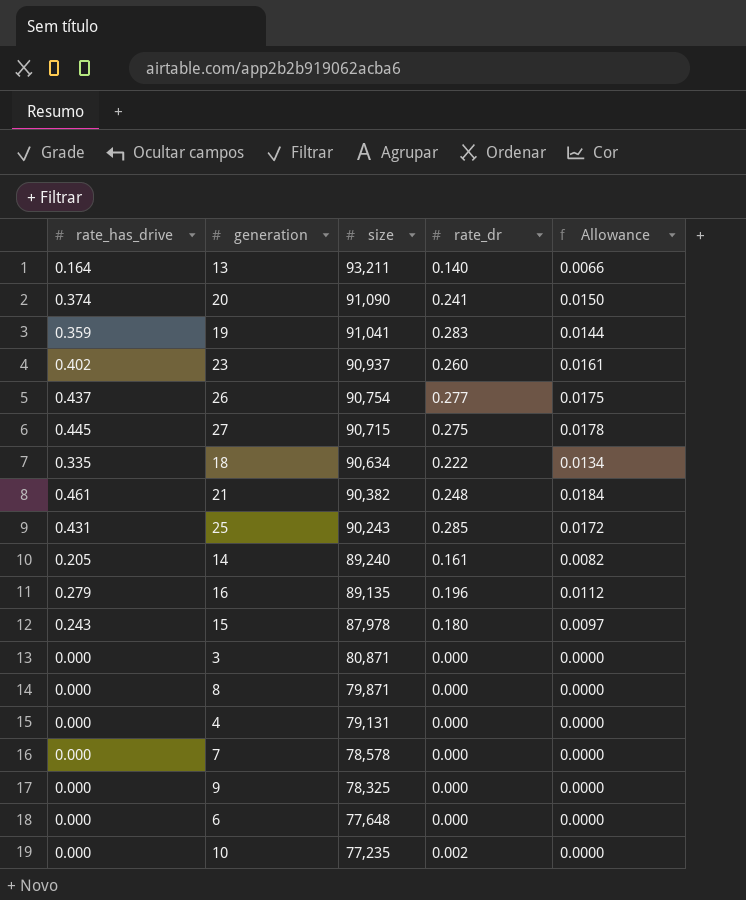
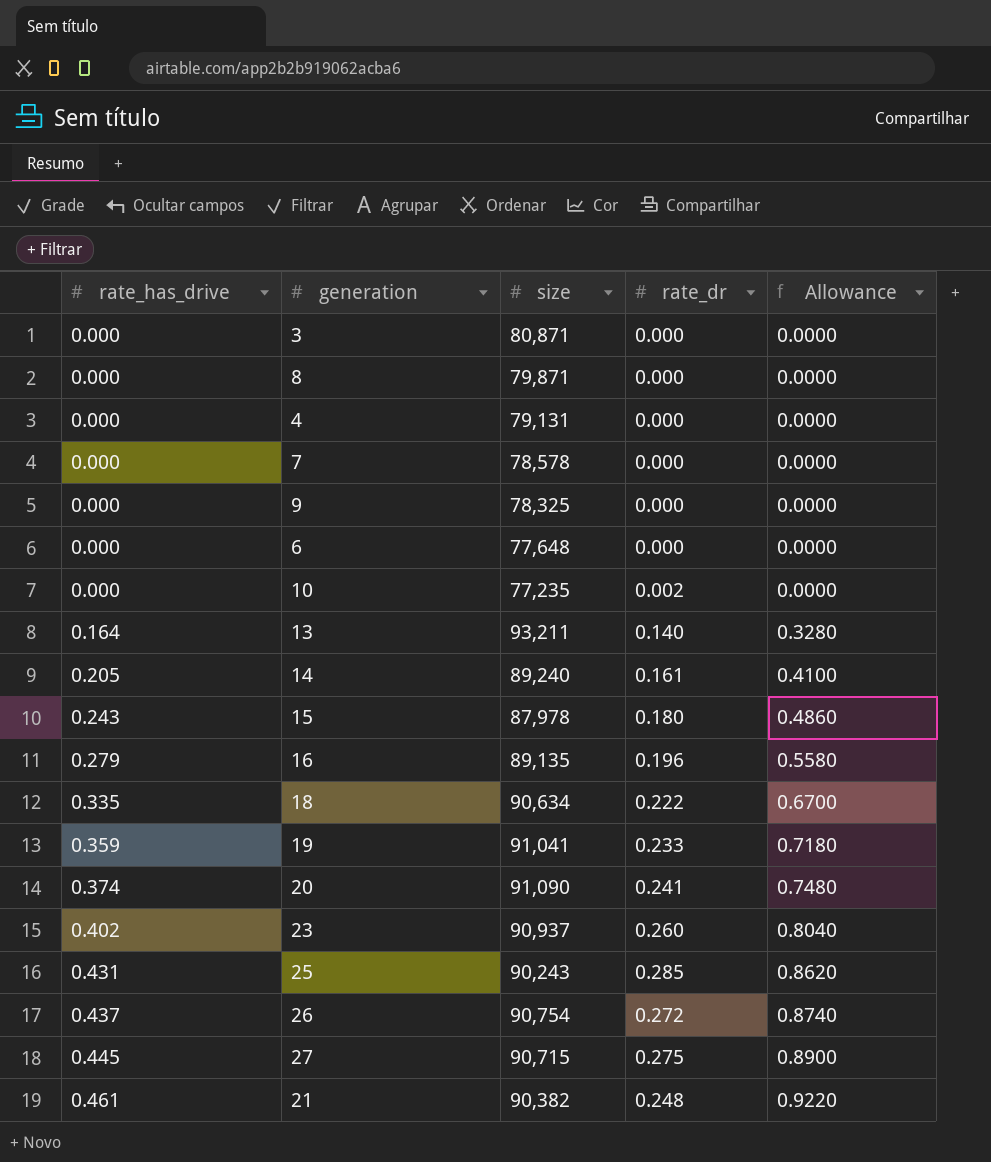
row order: size descending -> rate_has_drive ascending
column Allowance | formula: [rate_has_drive] * 0.04 -> [rate_has_drive] * 2
19 | rate_dr: 0.283 -> 0.233
26 | rate_dr: 0.277 -> 0.272

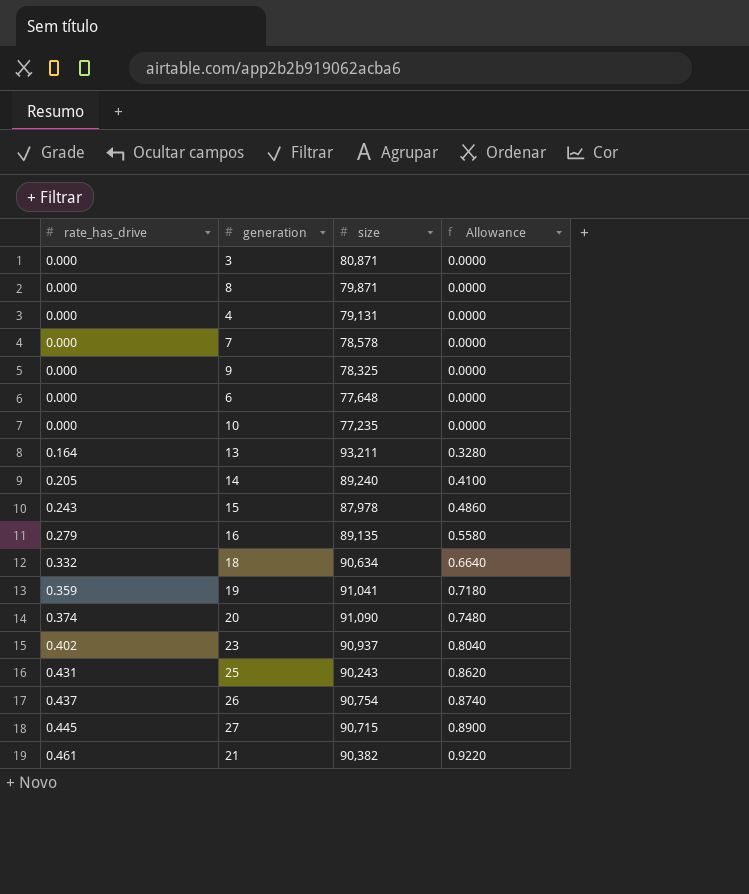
column rate_dr | position: 4 -> none
18 | rate_has_drive: 0.335 -> 0.332
18 | Allowance: 0.6700 -> 0.6640

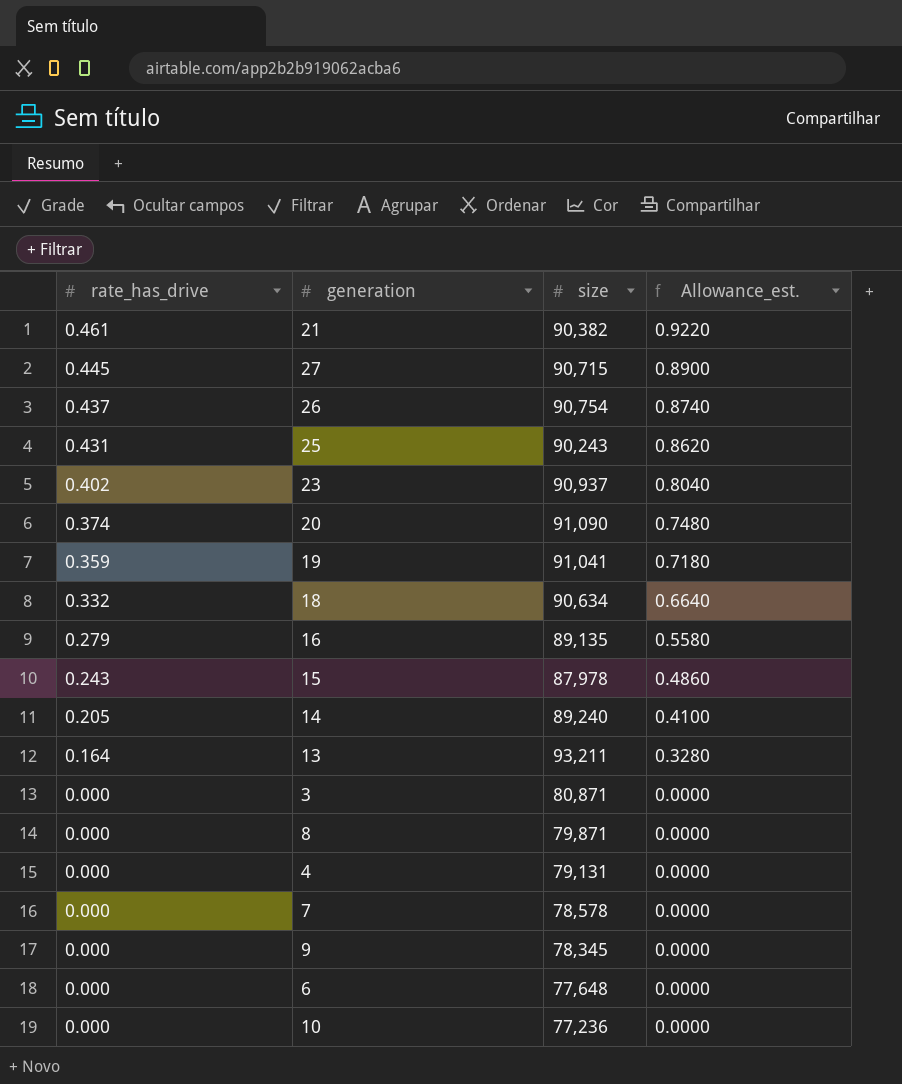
row order: rate_has_drive ascending -> rate_has_drive descending
column name: Allowance -> Allowance_est.
9 | size: 78,325 -> 78,345
10 | size: 77,235 -> 77,236

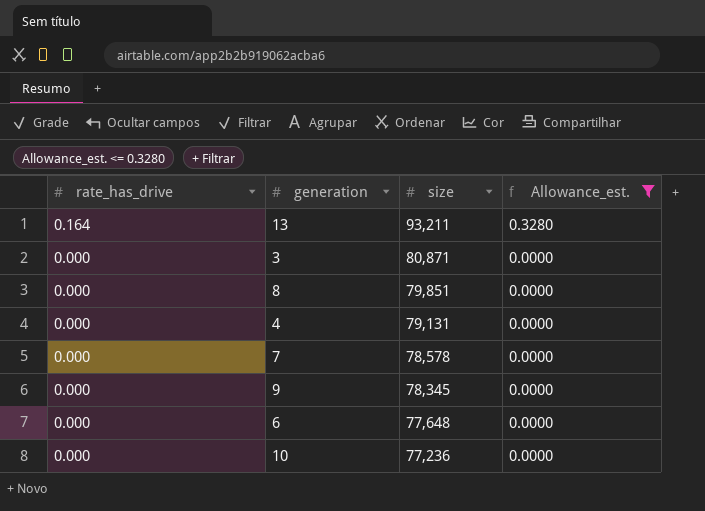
filter: none -> Allowance_est. <= 0.3280
8 | size: 79,871 -> 79,851

